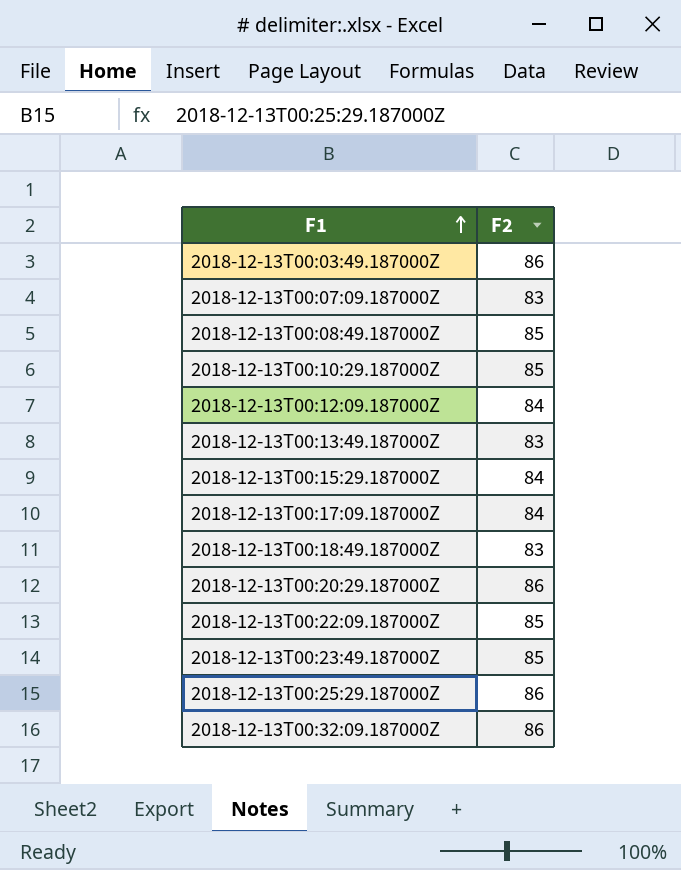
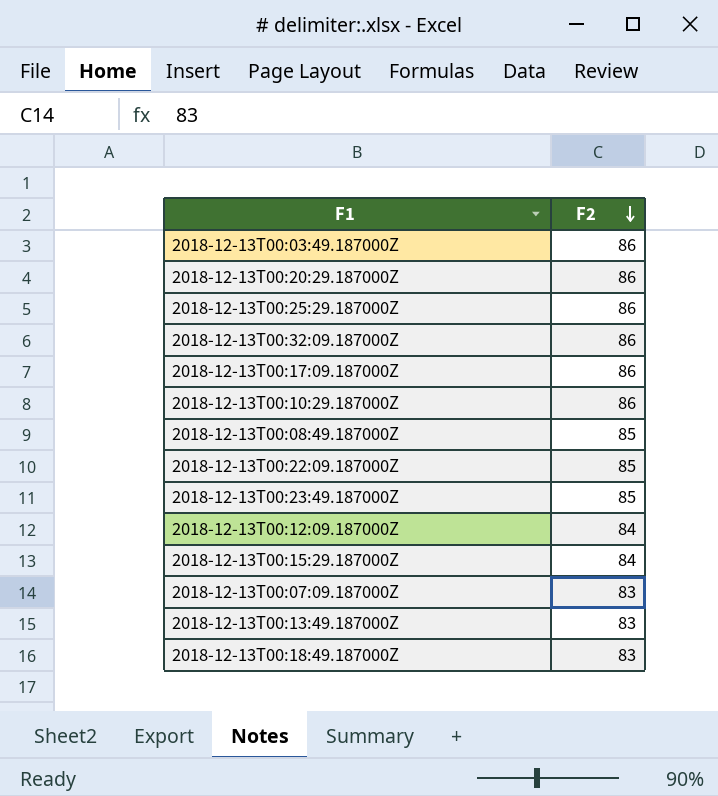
row order: F1 ascending -> F2 descending
2018-12-13T00:17:09.187000Z | F2: 84 -> 86
2018-12-13T00:10:29.187000Z | F2: 85 -> 86

